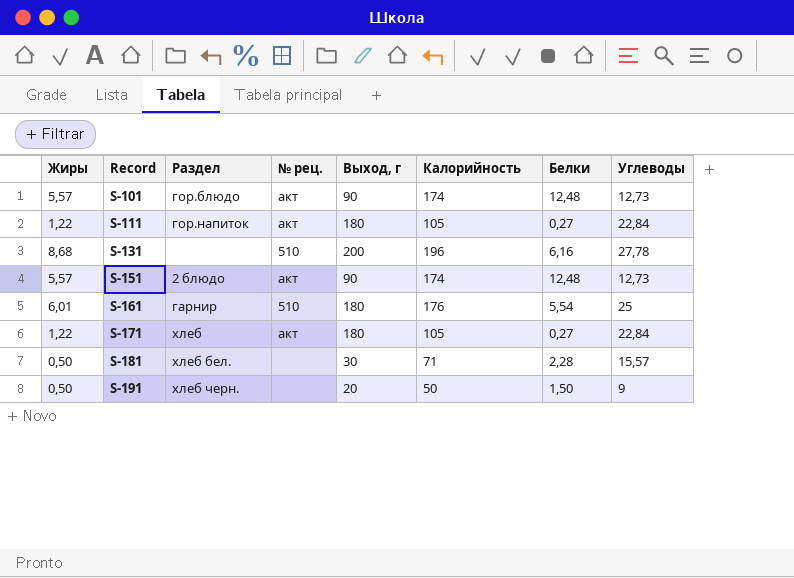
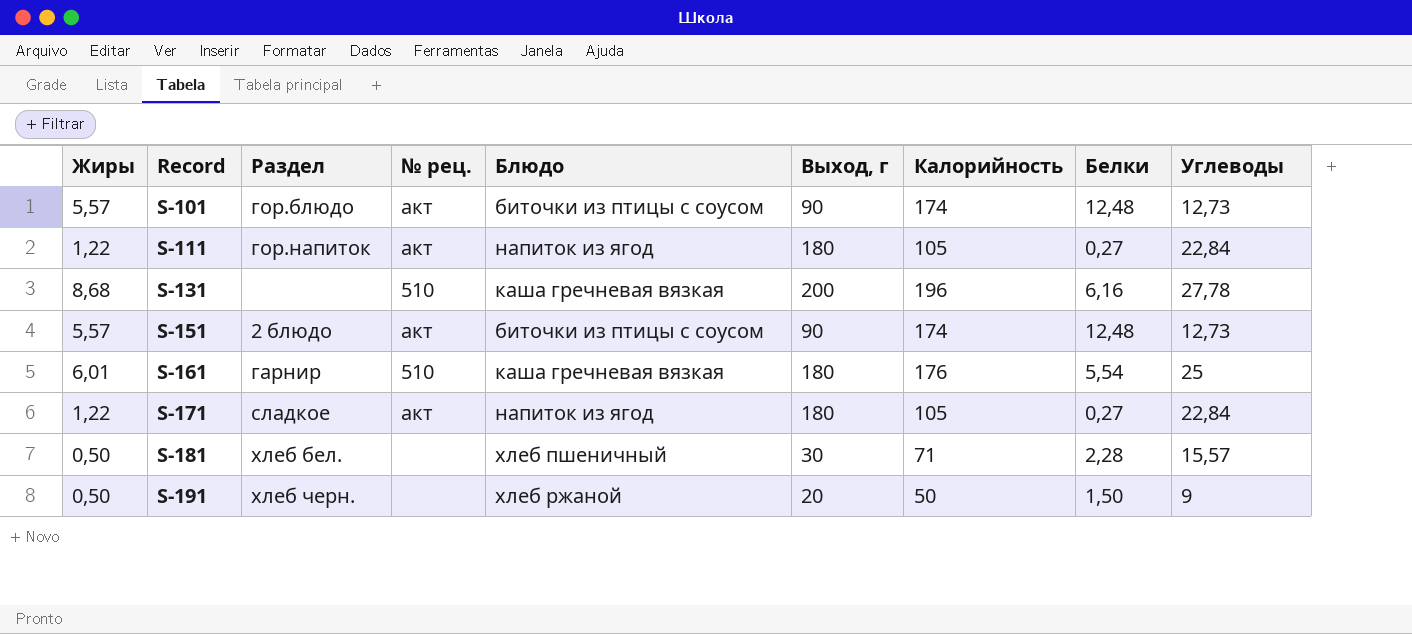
column Блюдо | position: none -> 5
S-171 | Раздел: хлеб -> сладкое

